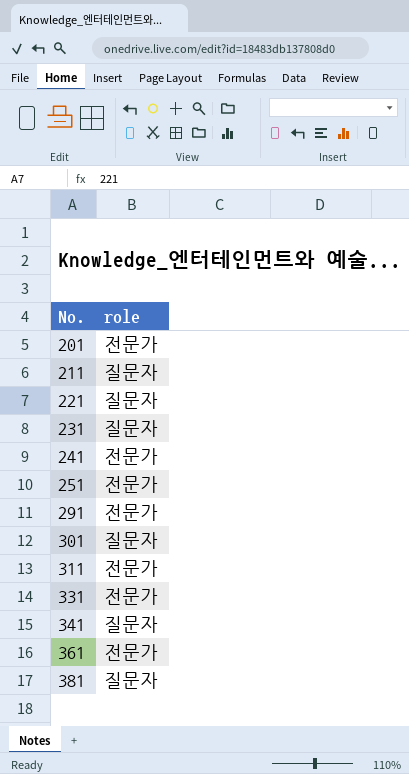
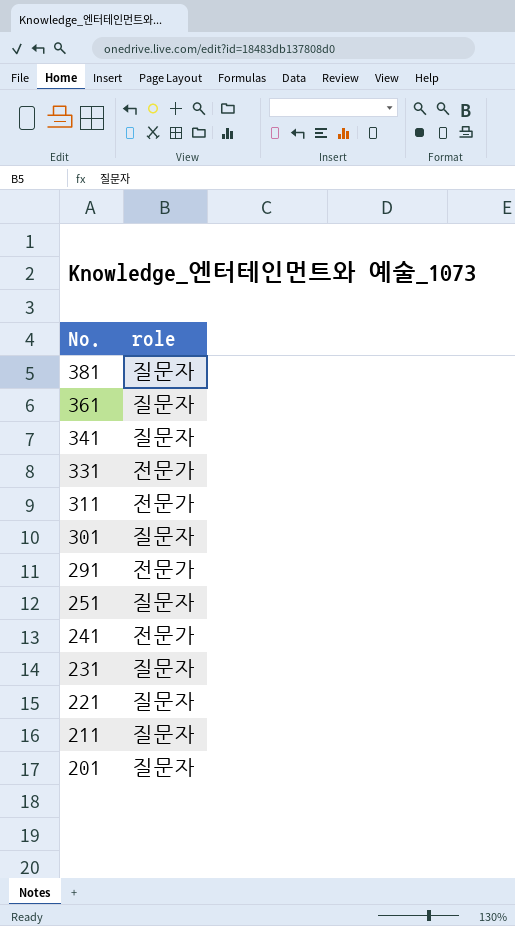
row order: No. ascending -> No. descending
361 | role: 전문가 -> 질문자
251 | role: 전문가 -> 질문자
201 | role: 전문가 -> 질문자

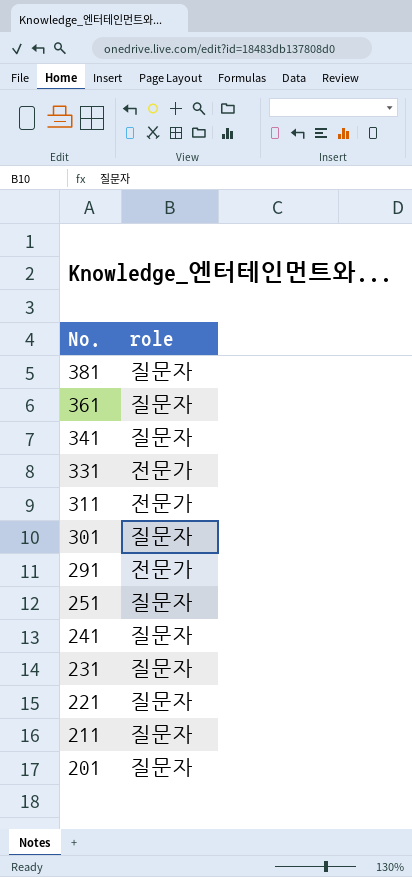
241 | role: 전문가 -> 질문자

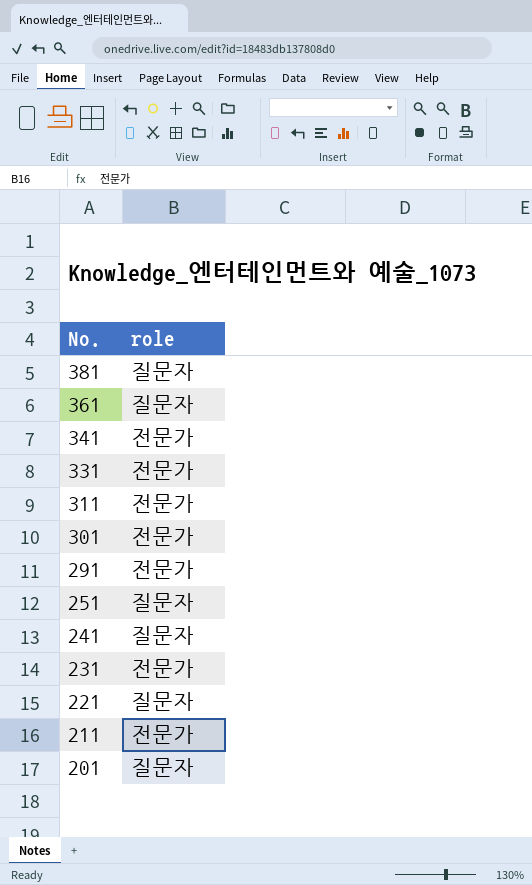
341 | role: 질문자 -> 전문가
301 | role: 질문자 -> 전문가
231 | role: 질문자 -> 전문가
211 | role: 질문자 -> 전문가

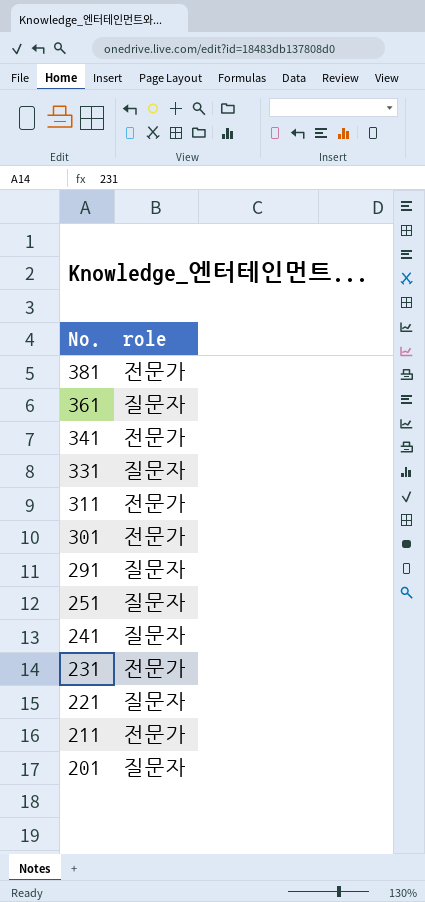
381 | role: 질문자 -> 전문가
331 | role: 전문가 -> 질문자
291 | role: 전문가 -> 질문자

